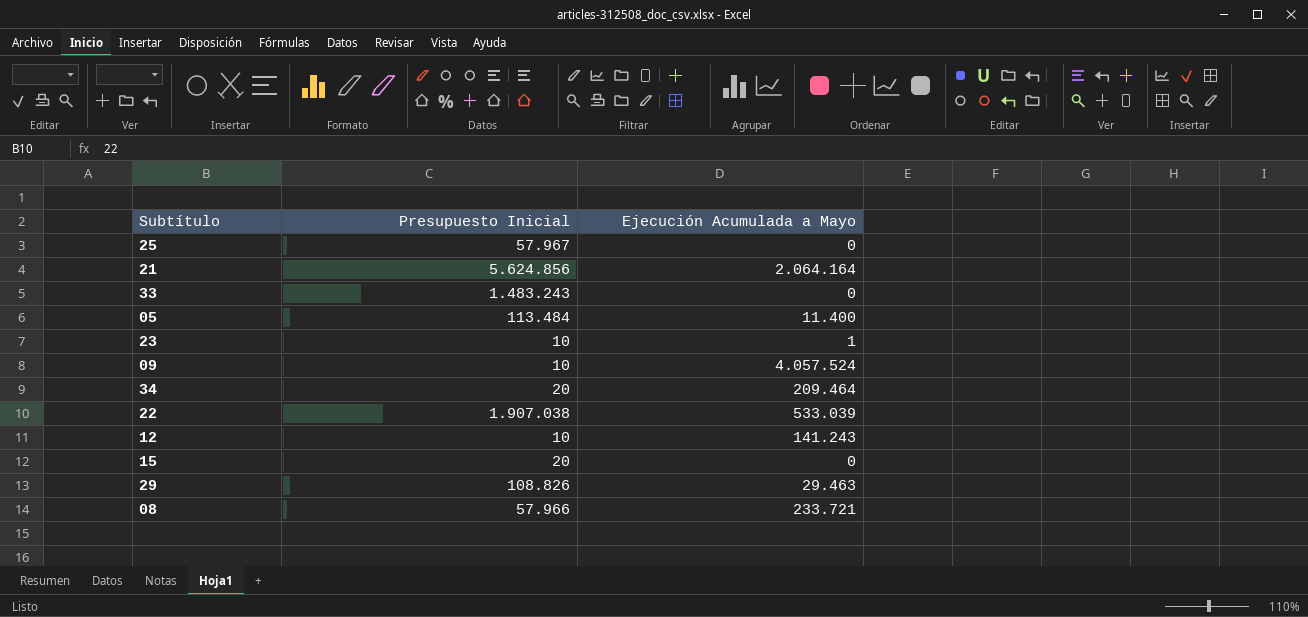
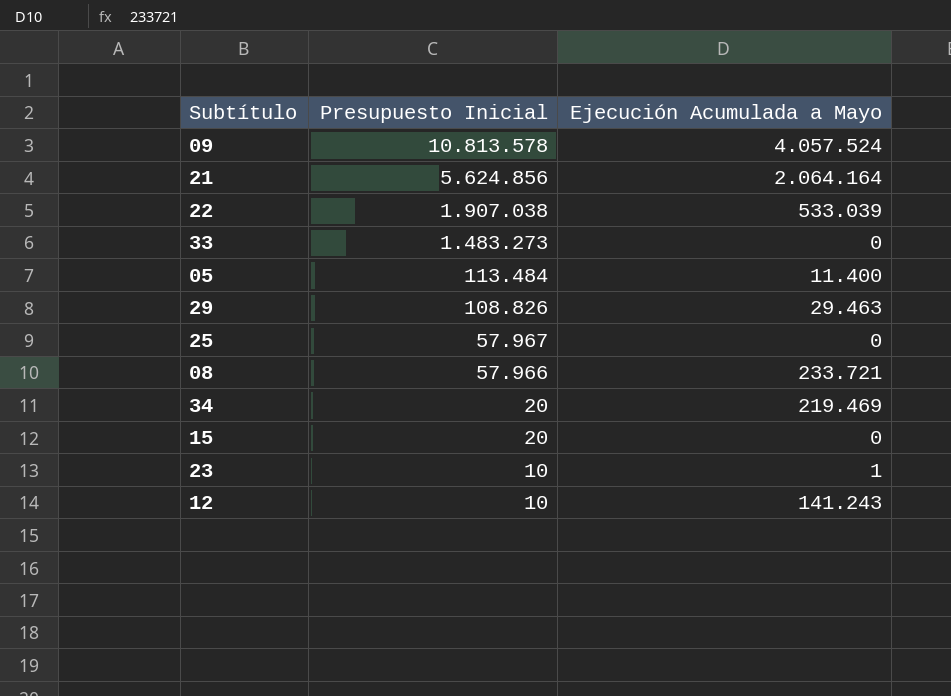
row order: none -> Presupuesto Inicial descending
09 | Presupuesto Inicial: 10 -> 10.813.578
33 | Presupuesto Inicial: 1.483.243 -> 1.483.273
34 | Ejecución Acumulada a Mayo: 209.464 -> 219.469

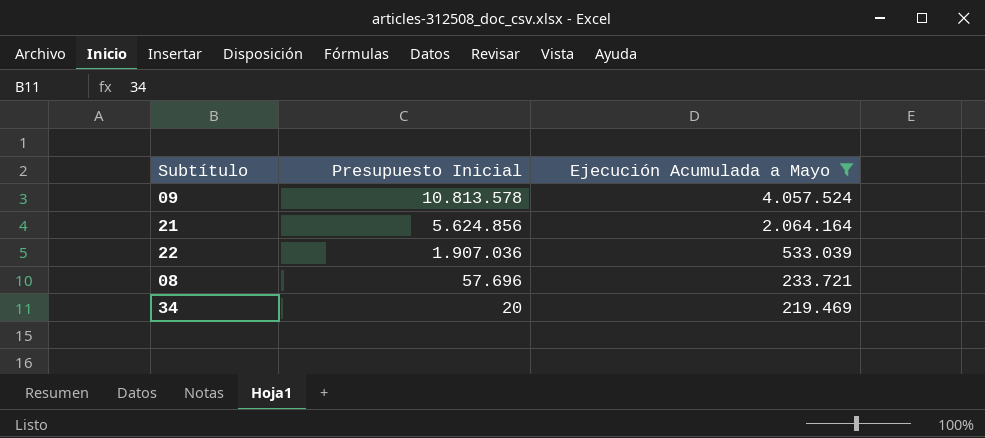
filter: none -> Ejecución Acumulada a Mayo >= 219.469
22 | Presupuesto Inicial: 1.907.038 -> 1.907.036
08 | Presupuesto Inicial: 57.966 -> 57.696

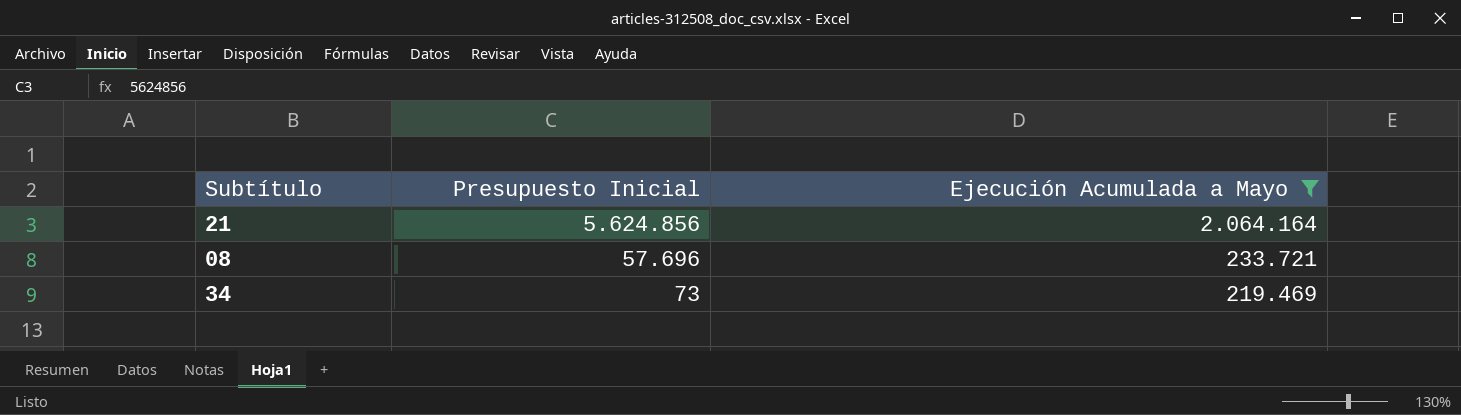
row 09: 10.813.578 | 4.057.524 -> none
row 22: 1.907.036 | 533.039 -> none
34 | Presupuesto Inicial: 20 -> 73

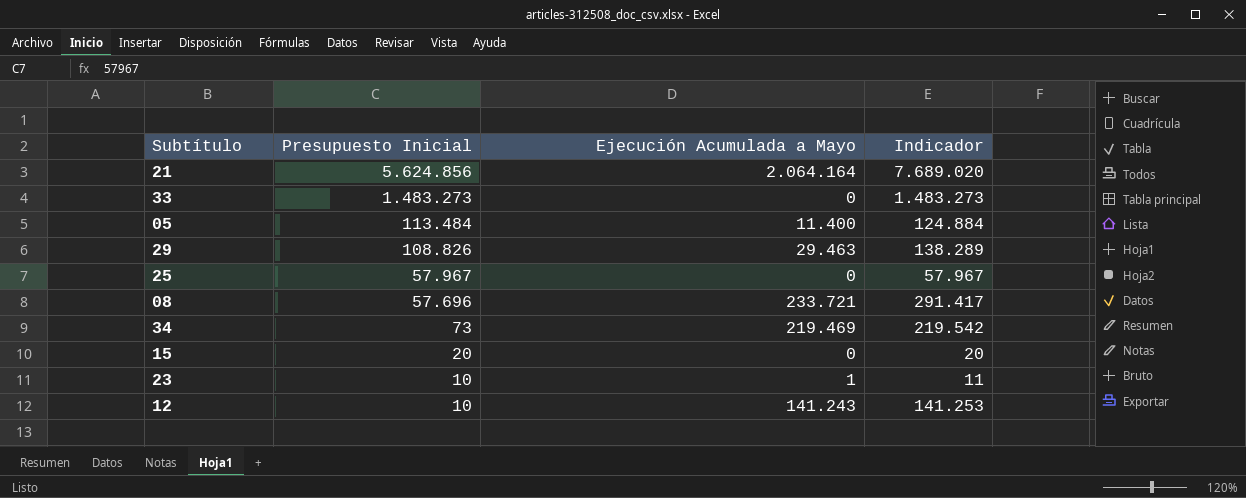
filter: Ejecución Acumulada a Mayo >= 219.469 -> none
column Indicador | formula: none -> [Presupuesto Inicial] + [Ejecución Acumulada a Mayo]

